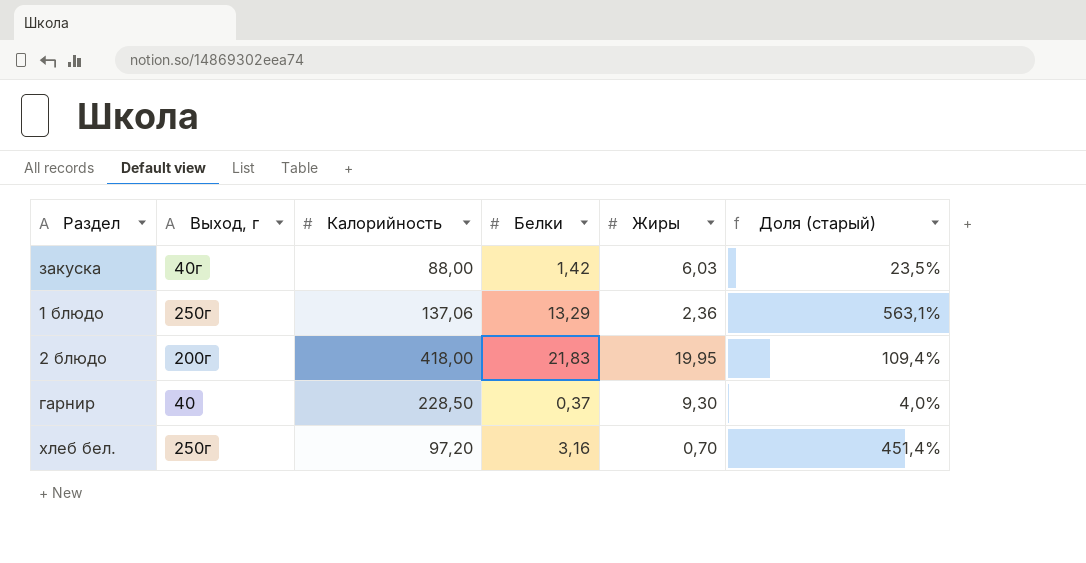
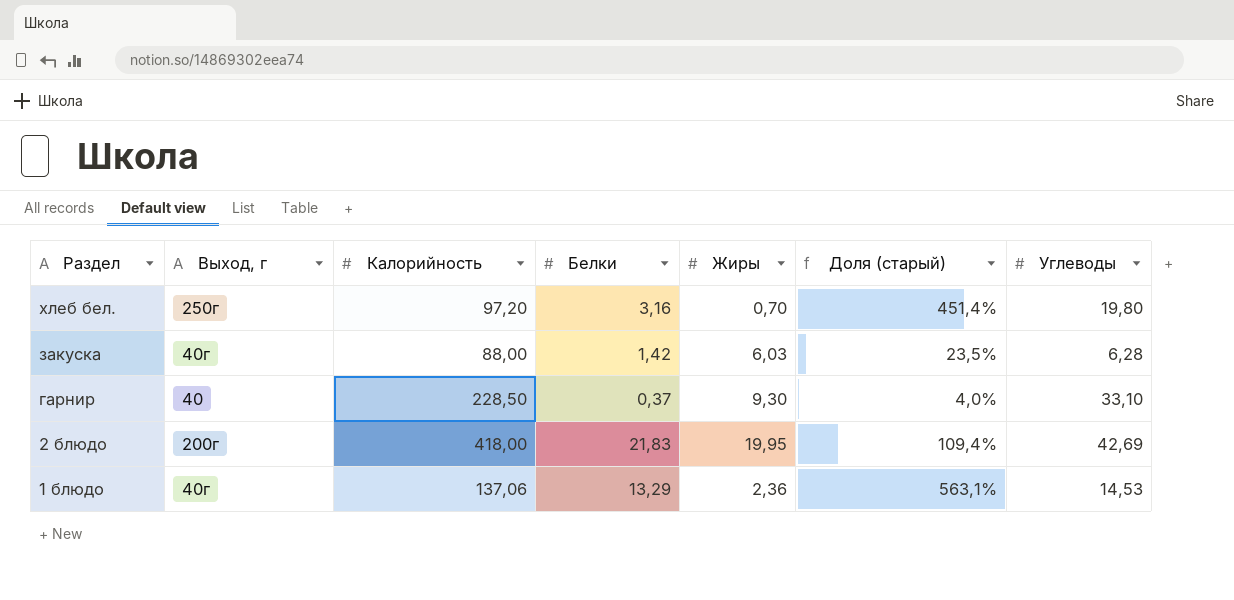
row order: none -> Раздел descending
column Углеводы | position: none -> 7
1 блюдо | Выход, г: 250г -> 40г

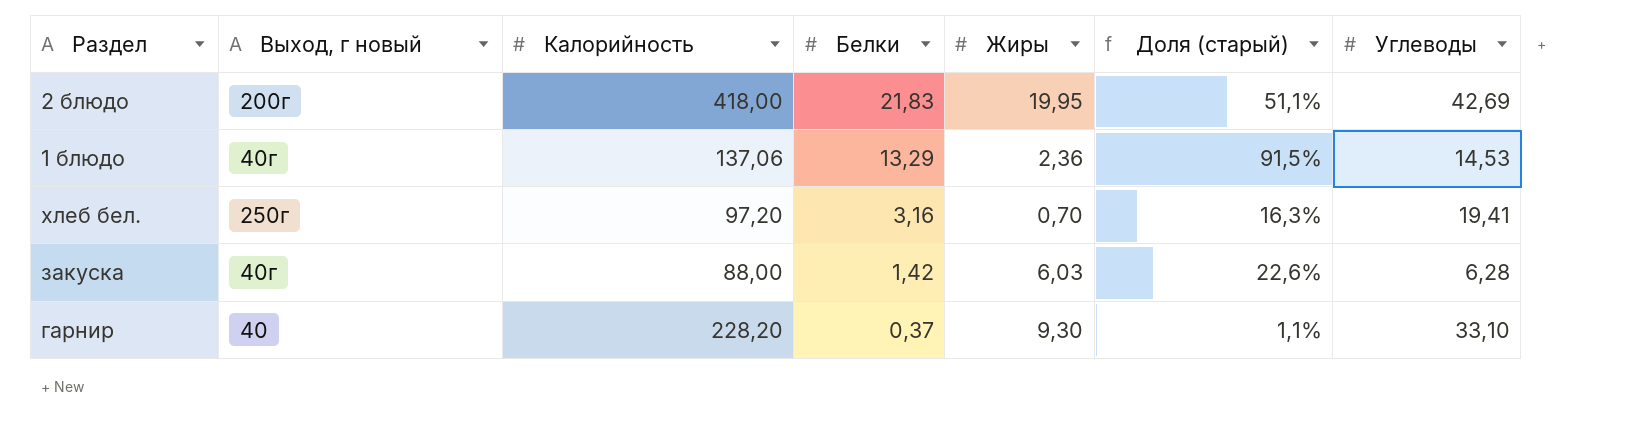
row order: Раздел descending -> Белки descending
column name: Выход, г -> Выход, г новый
column Доля (старый) | formula: [Белки] / [Жиры] -> [Белки] / [Углеводы]
хлеб бел. | Углеводы: 19,80 -> 19,41
гарнир | Калорийность: 228,50 -> 228,20

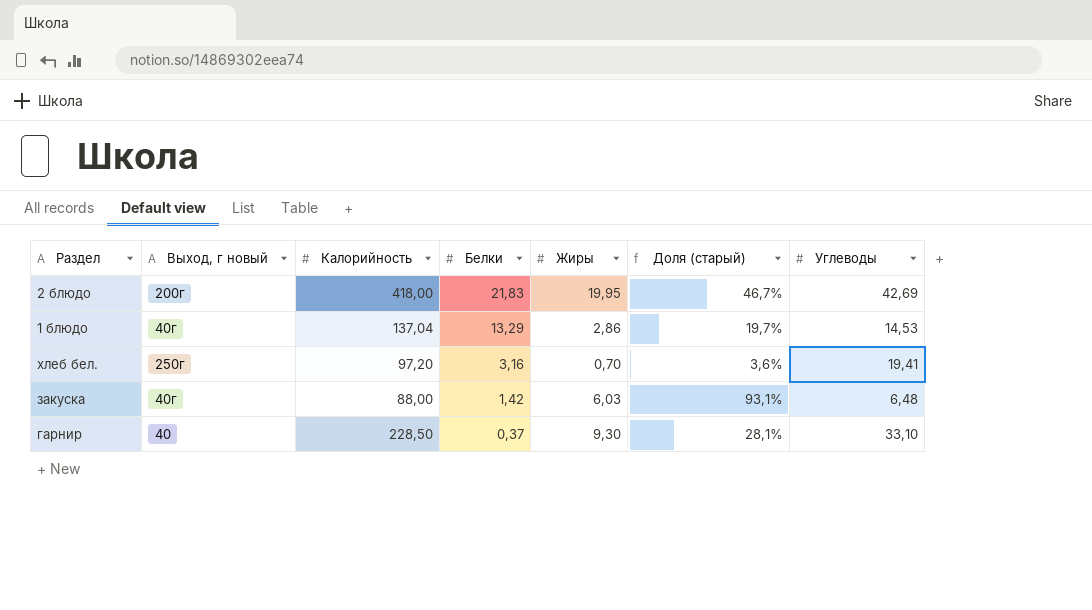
column Доля (старый) | formula: [Белки] / [Углеводы] -> [Жиры] / [Углеводы]
1 блюдо | Калорийность: 137,06 -> 137,04
1 блюдо | Жиры: 2,36 -> 2,86
закуска | Углеводы: 6,28 -> 6,48
гарнир | Калорийность: 228,20 -> 228,50

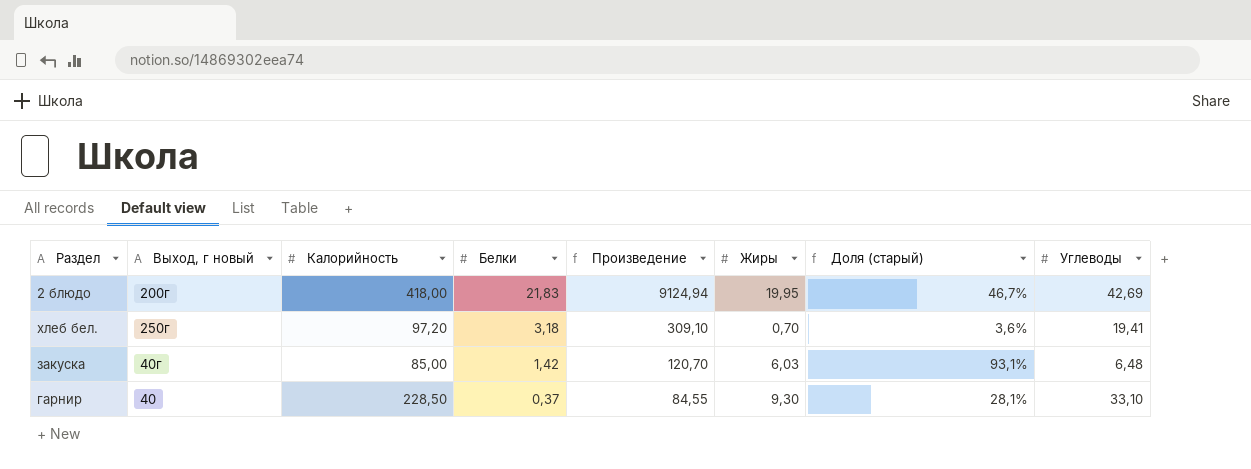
column Произведение | formula: none -> [Калорийность] * [Белки]
row 1 блюдо: 40г | 137,04 | 13,29 | 2,86 | 19,7% | 14,53 -> none
хлеб бел. | Белки: 3,16 -> 3,18
закуска | Калорийность: 88,00 -> 85,00

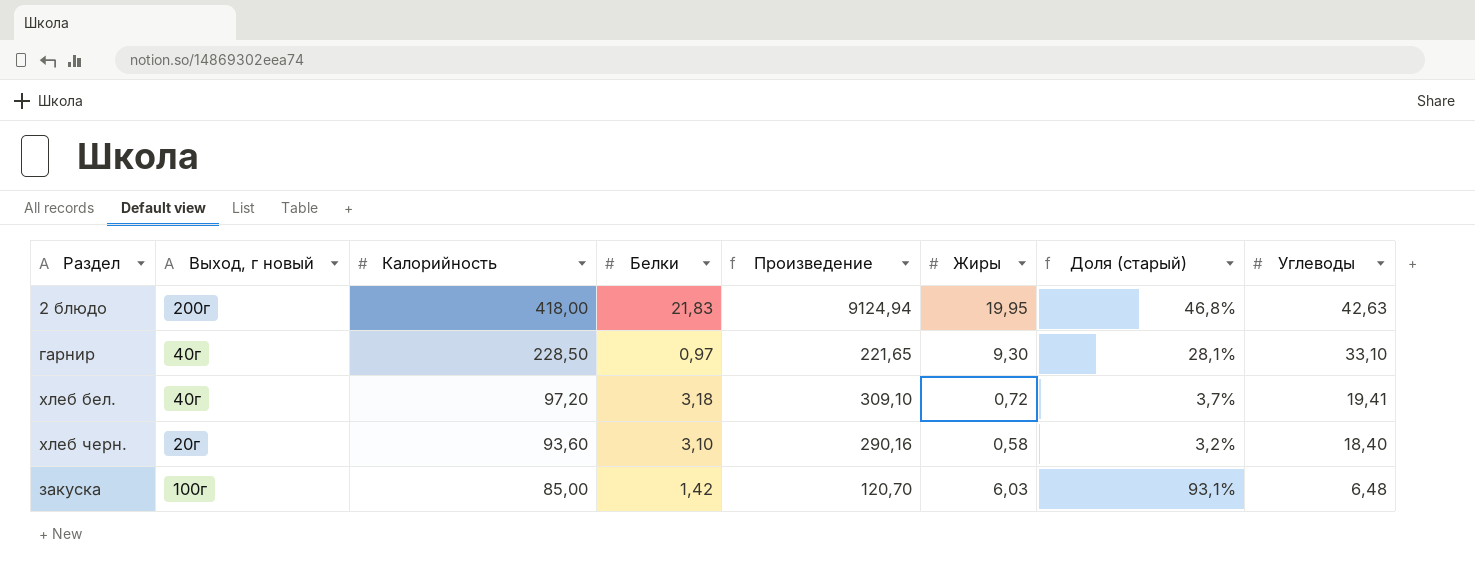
row order: Белки descending -> Калорийность descending
2 блюдо | Доля (старый): 46,7% -> 46,8%
2 блюдо | Углеводы: 42,69 -> 42,63
гарнир | Выход, г новый: 40 -> 40г
гарнир | Белки: 0,37 -> 0,97
гарнир | Произведение: 84,55 -> 221,65
хлеб бел. | Выход, г новый: 250г -> 40г
хлеб бел. | Жиры: 0,70 -> 0,72
хлеб бел. | Доля (старый): 3,6% -> 3,7%
row хлеб черн.: none -> 20г | 93,60 | 3,10 | 290,16 | 0,58 | 3,2% | 18,40
закуска | Выход, г новый: 40г -> 100г

